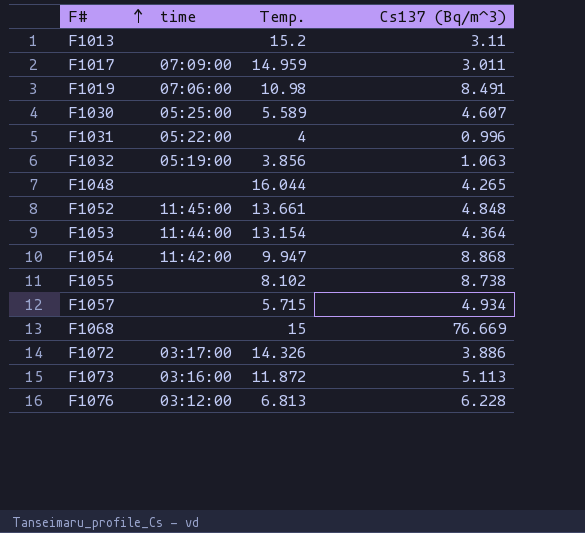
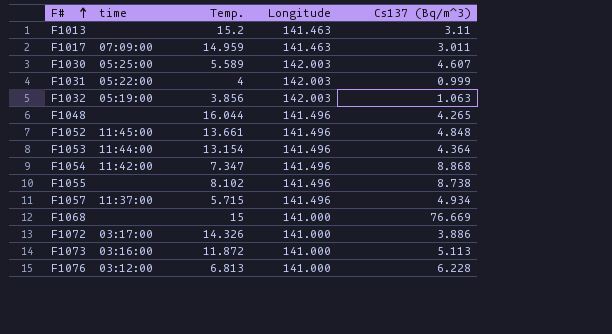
column Longitude | position: none -> 4
row F1019: 07:06:00 | 10.98 | 8.491 -> none
F1031 | Cs137 (Bq/m^3): 0.996 -> 0.999
F1054 | Temp.: 9.947 -> 7.347
F1057 | time: none -> 11:37:00

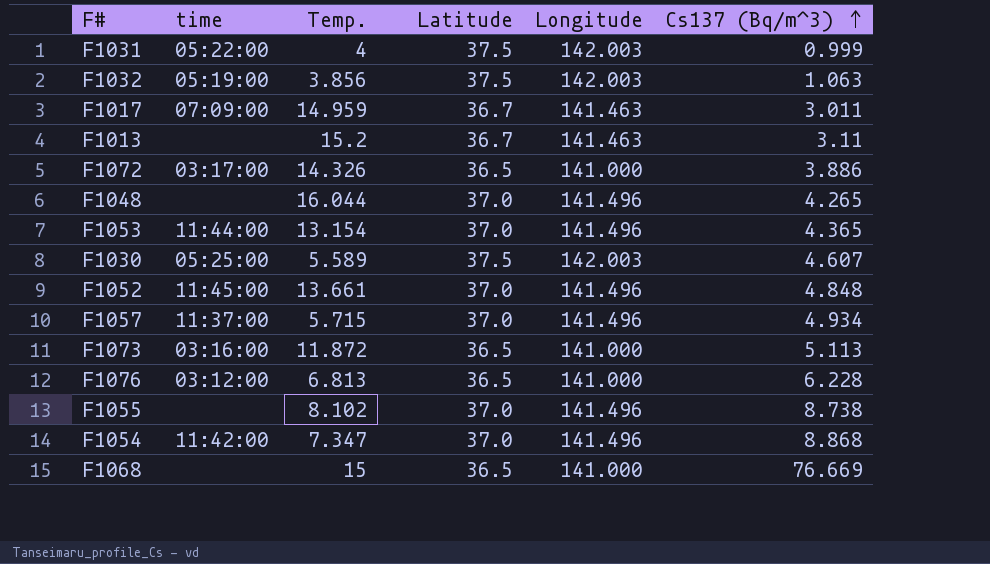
row order: F# ascending -> Cs137 (Bq/m^3) ascending
column Latitude | position: none -> 4
F1053 | Cs137 (Bq/m^3): 4.364 -> 4.365

